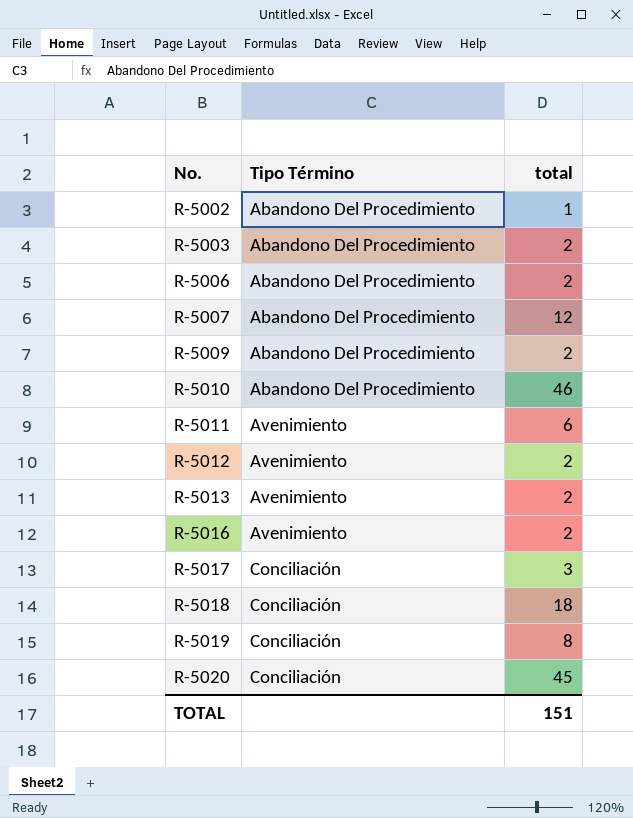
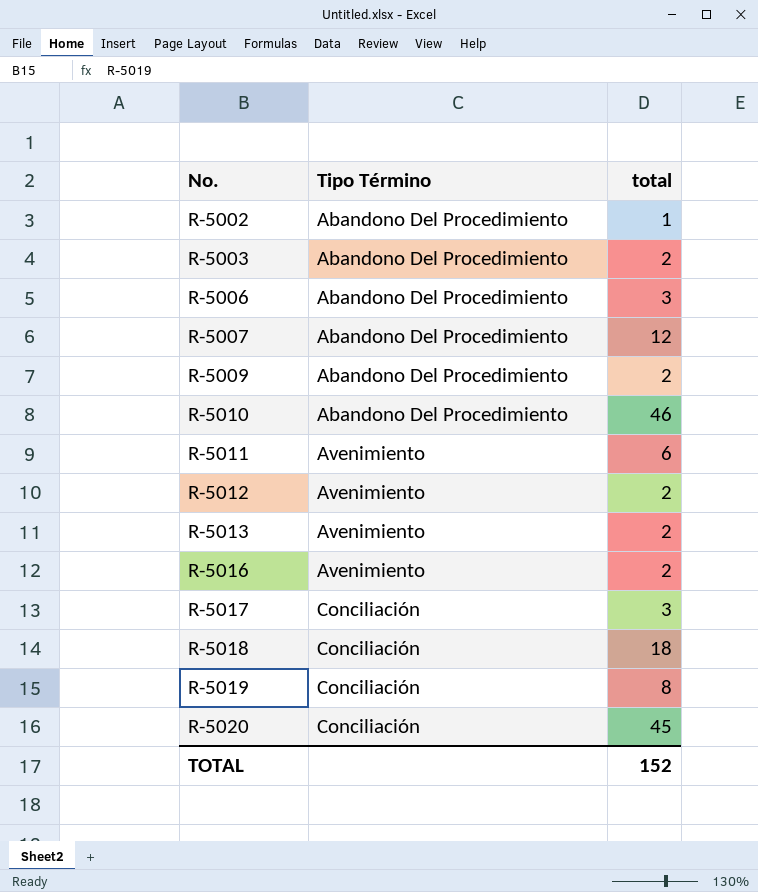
R-5006 | total: 2 -> 3
TOTAL | total: 151 -> 152

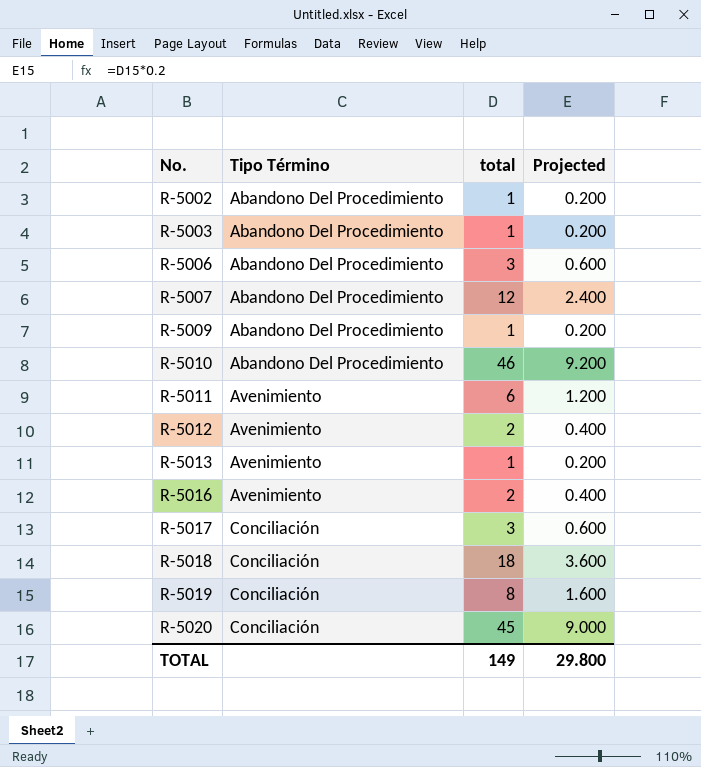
column Projected | formula: none -> [total] * 0.2
R-5003 | total: 2 -> 1
R-5009 | total: 2 -> 1
R-5013 | total: 2 -> 1
TOTAL | total: 152 -> 149

